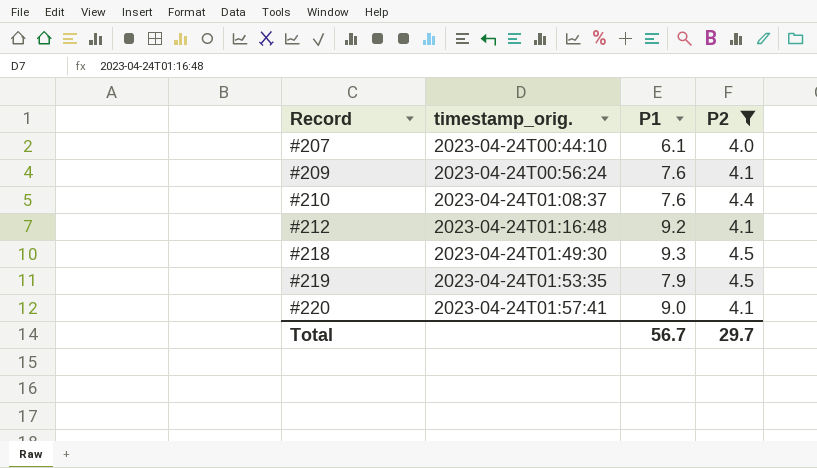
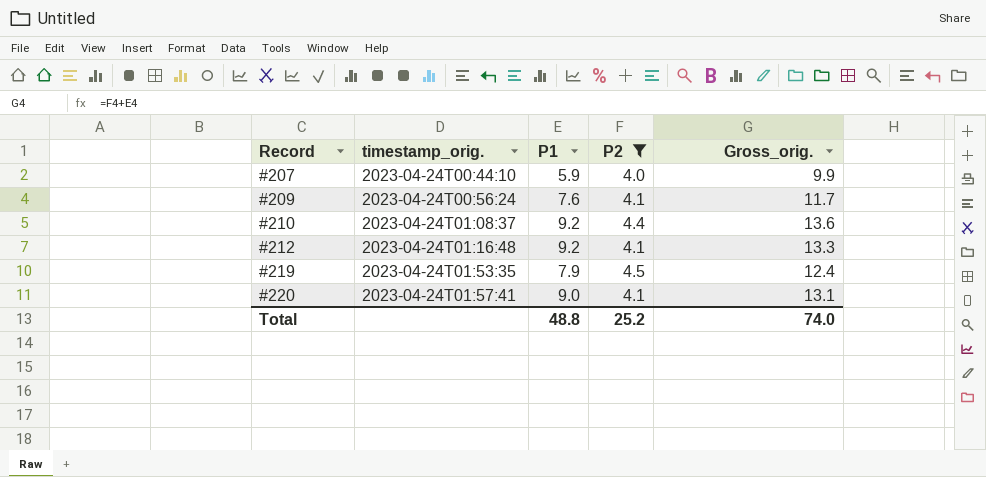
column Gross_orig. | formula: none -> [P1] + [P2]
row #218: 2023-04-24T01:49:30 | 9.3 | 4.5 -> none
#207 | P1: 6.1 -> 5.9
#210 | P1: 7.6 -> 9.2
Total | P1: 56.7 -> 48.8
Total | P2: 29.7 -> 25.2

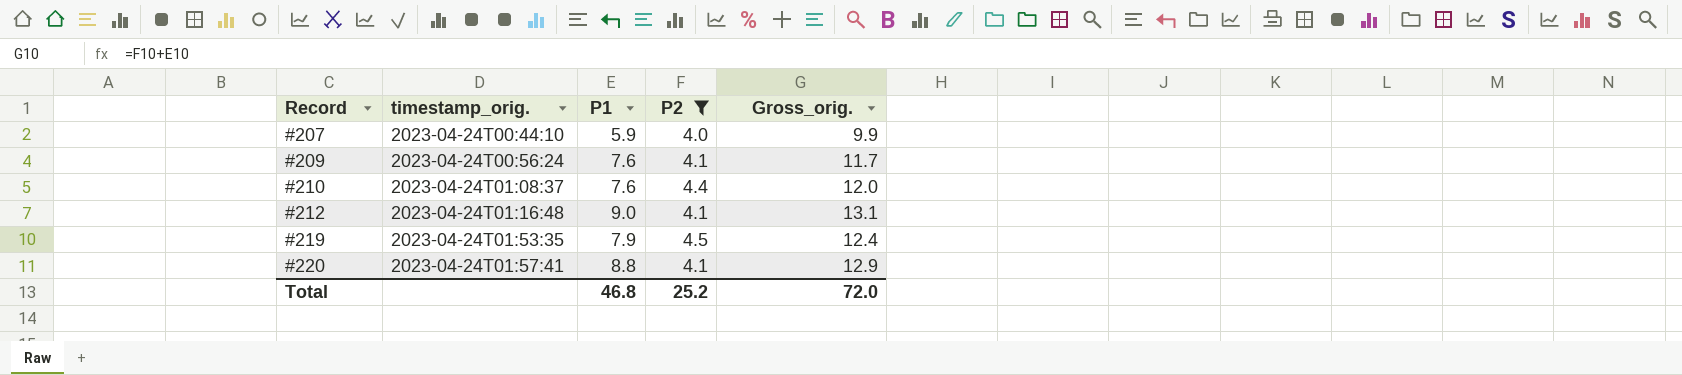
#210 | P1: 9.2 -> 7.6
#210 | Gross_orig.: 13.6 -> 12.0
#212 | P1: 9.2 -> 9.0
#212 | Gross_orig.: 13.3 -> 13.1
#220 | P1: 9.0 -> 8.8
#220 | Gross_orig.: 13.1 -> 12.9
Total | P1: 48.8 -> 46.8
Total | Gross_orig.: 74.0 -> 72.0

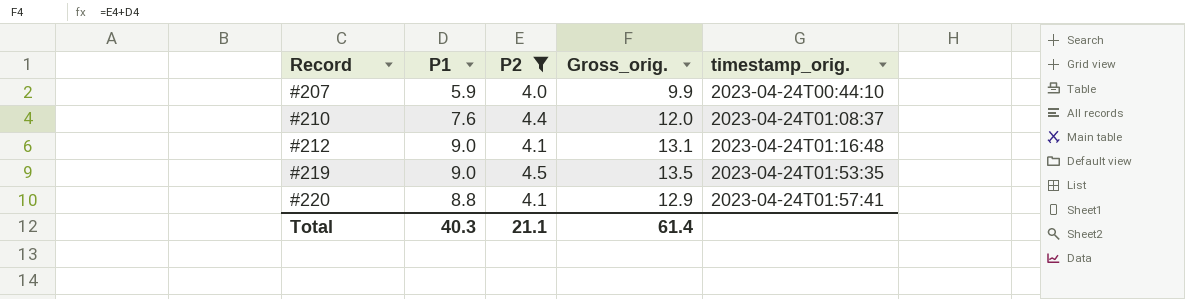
column timestamp_orig. | position: 2 -> 5
row #209: 2023-04-24T00:56:24 | 7.6 | 4.1 | 11.7 -> none
#219 | P1: 7.9 -> 9.0
#219 | Gross_orig.: 12.4 -> 13.5
Total | P1: 46.8 -> 40.3
Total | P2: 25.2 -> 21.1
Total | Gross_orig.: 72.0 -> 61.4

